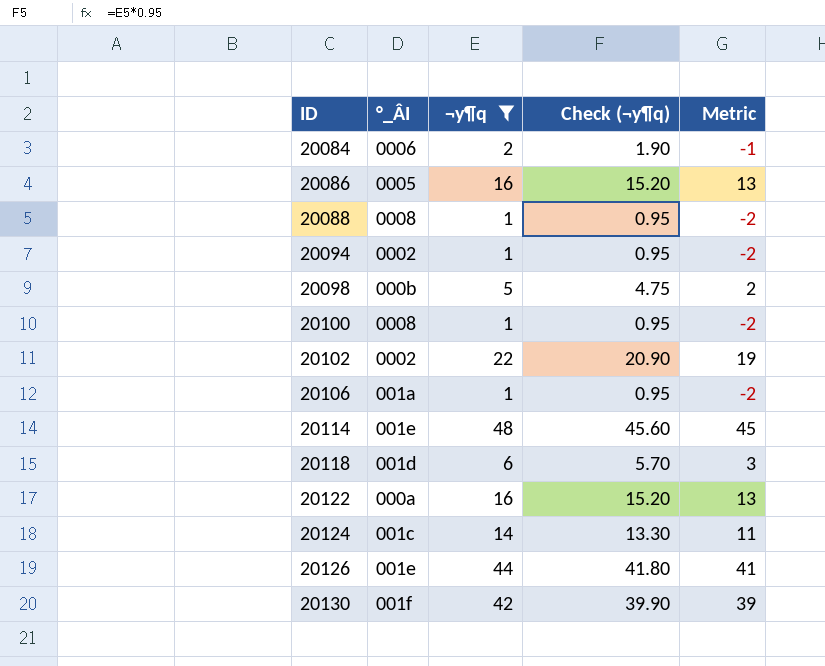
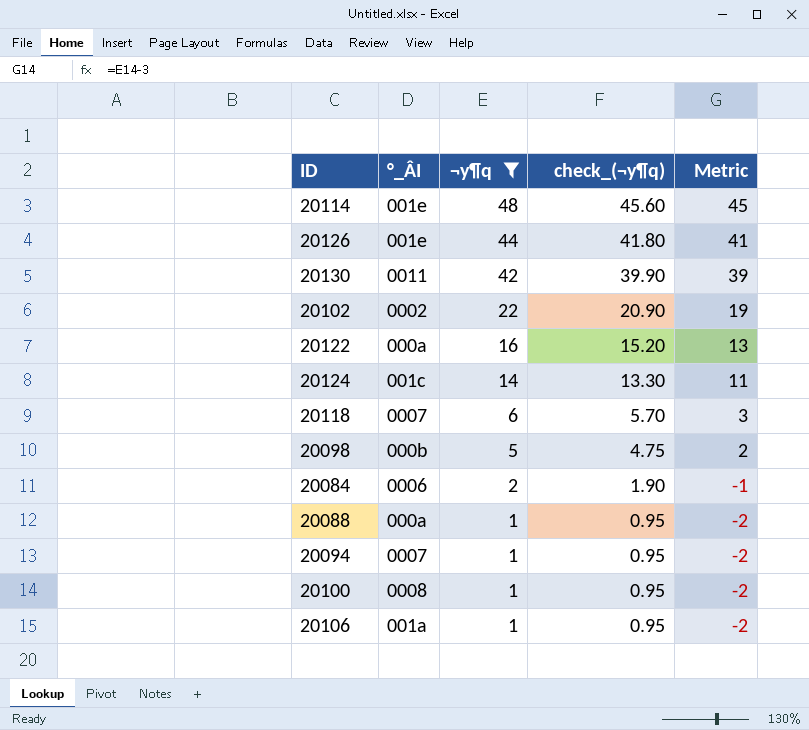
row order: ID ascending -> ¬y¶q descending
column name: Check (¬y¶q) -> check_(¬y¶q)
row 20086: 0005 | 16 | 15.20 | 13 -> none
20130 | °_ÂI: 001f -> 0011
20118 | °_ÂI: 001d -> 0007
20088 | °_ÂI: 0008 -> 000a
20094 | °_ÂI: 0002 -> 0007

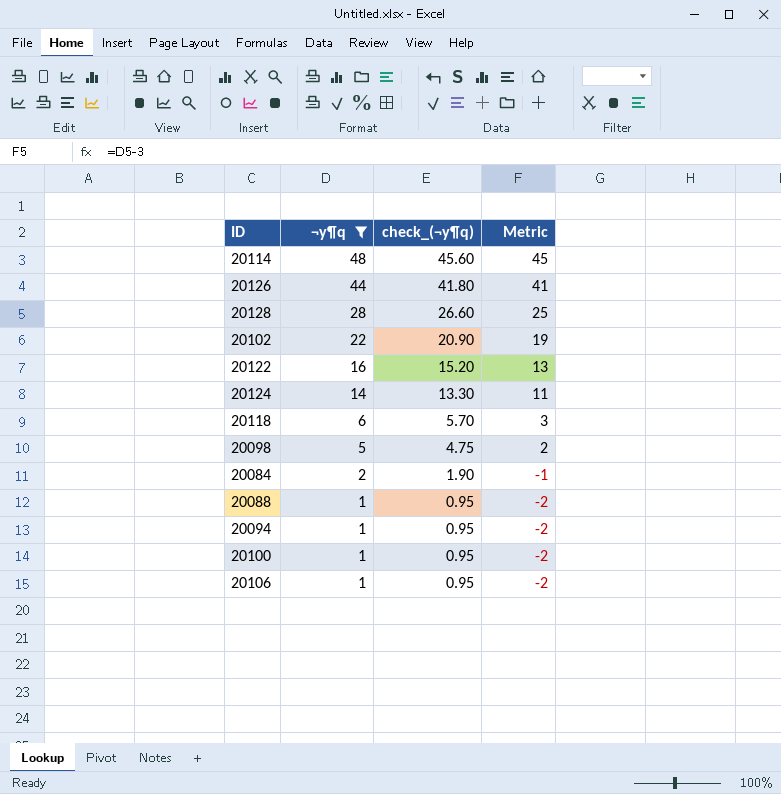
column °_ÂI | position: 2 -> none
row 20130: 0011 | 42 | 39.90 | 39 -> none
row 20128: none -> 28 | 26.60 | 25

